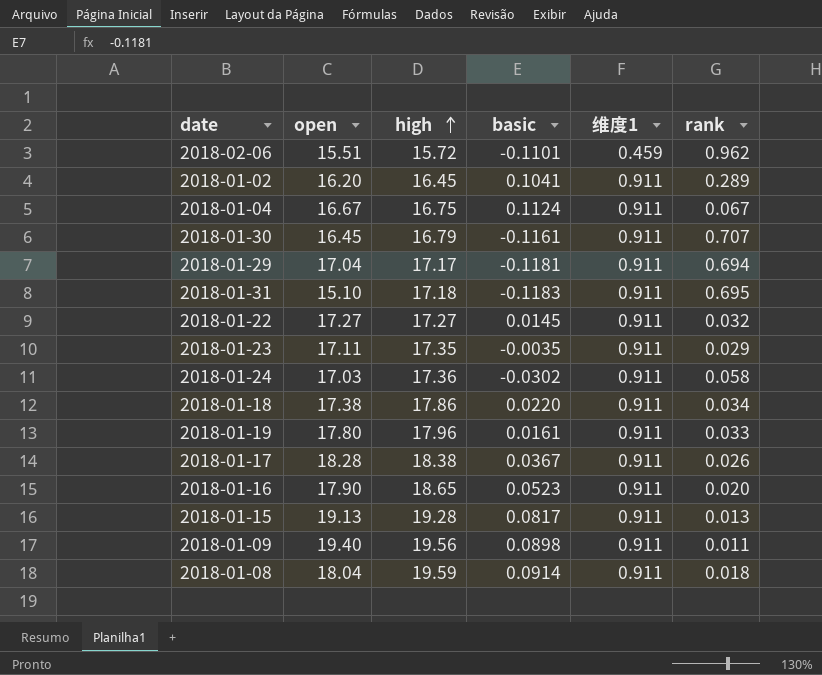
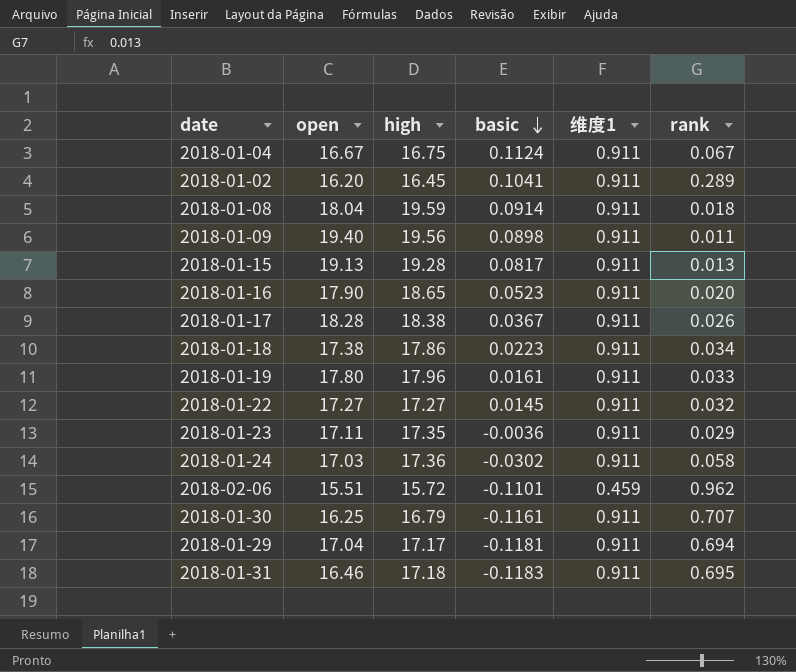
row order: high ascending -> basic descending
2018-01-18 | basic: 0.0220 -> 0.0223
2018-01-23 | basic: -0.0035 -> -0.0036
2018-01-30 | open: 16.45 -> 16.25
2018-01-31 | open: 15.10 -> 16.46

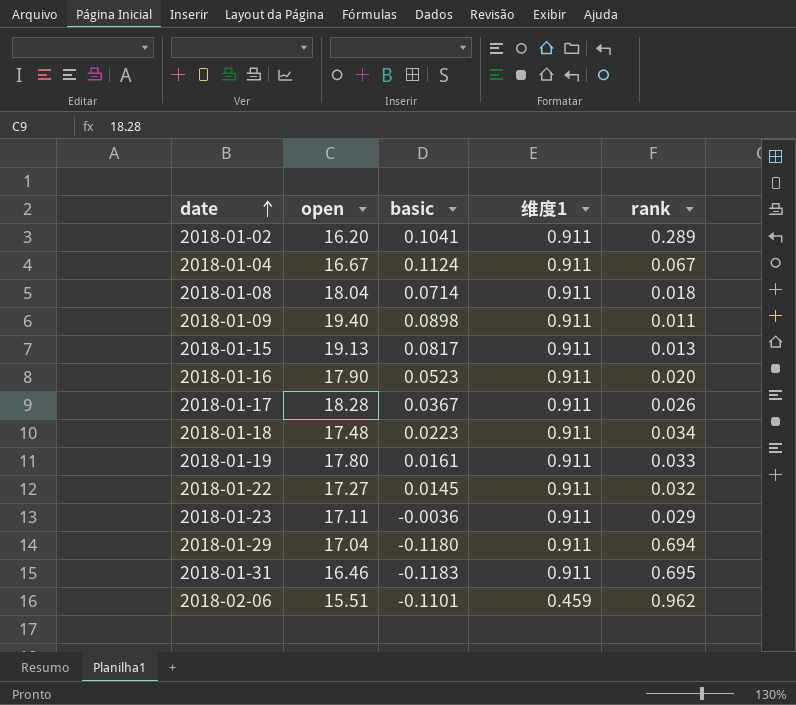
row order: basic descending -> date ascending
column high | position: 3 -> none
row 2018-01-24: 17.03 | 17.36 | -0.0302 | 0.911 | 0.058 -> none
row 2018-01-30: 16.25 | 16.79 | -0.1161 | 0.911 | 0.707 -> none
2018-01-08 | basic: 0.0914 -> 0.0714
2018-01-18 | open: 17.38 -> 17.48
2018-01-29 | basic: -0.1181 -> -0.1180

